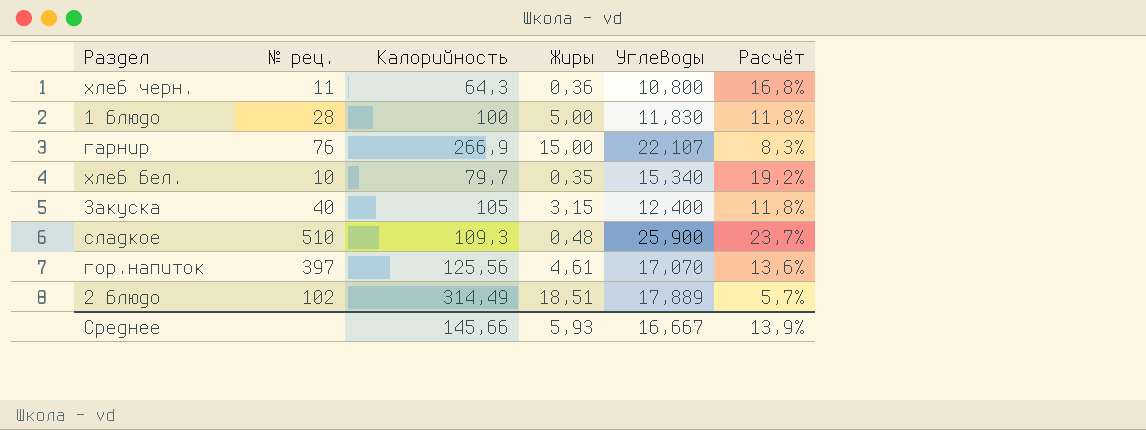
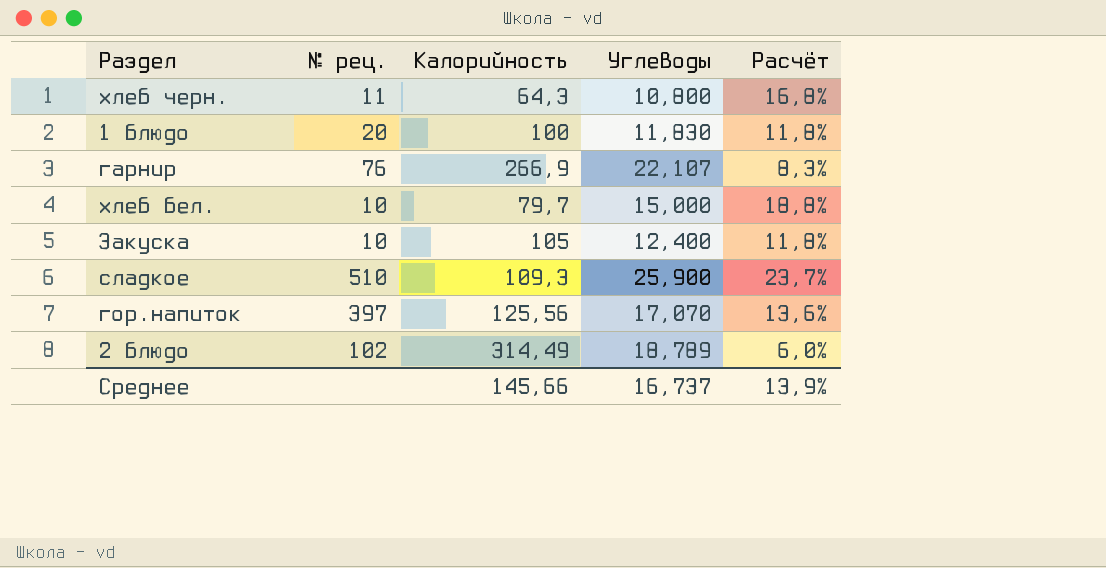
column Жиры | position: 4 -> none
1 блюдо | № рец.: 28 -> 20
хлеб бел. | Углеводы: 15,340 -> 15,000
хлеб бел. | Расчёт: 19,2% -> 18,8%
Закуска | № рец.: 40 -> 10
2 блюдо | Углеводы: 17,889 -> 18,789
2 блюдо | Расчёт: 5,7% -> 6,0%
Среднее | Углеводы: 16,667 -> 16,737

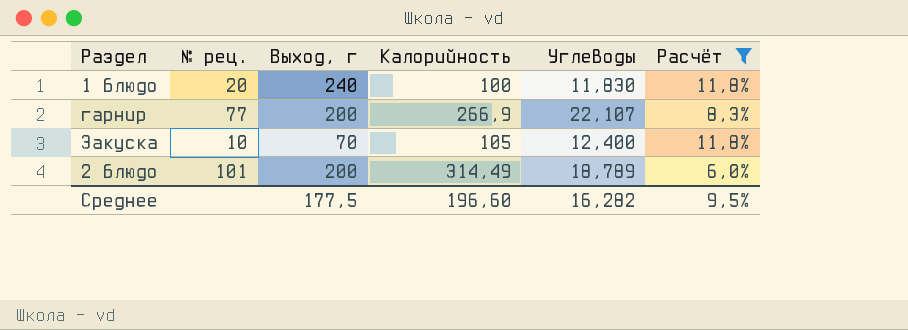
filter: none -> Расчёт <= 11,8%
column Выход, г | position: none -> 3
гарнир | № рец.: 76 -> 77
2 блюдо | № рец.: 102 -> 101
Среднее | Калорийность: 145,66 -> 196,60
Среднее | Углеводы: 16,737 -> 16,282
Среднее | Расчёт: 13,9% -> 9,5%

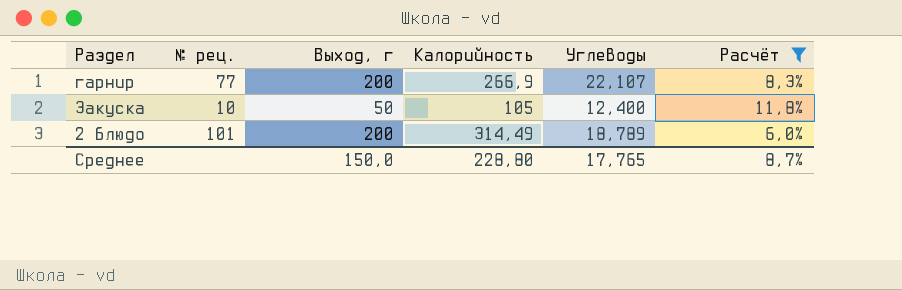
row 1 блюдо: 20 | 240 | 100 | 11,830 | 11,8% -> none
Закуска | Выход, г: 70 -> 50
Среднее | Выход, г: 177,5 -> 150,0
Среднее | Калорийность: 196,60 -> 228,80
Среднее | Углеводы: 16,282 -> 17,765
Среднее | Расчёт: 9,5% -> 8,7%

